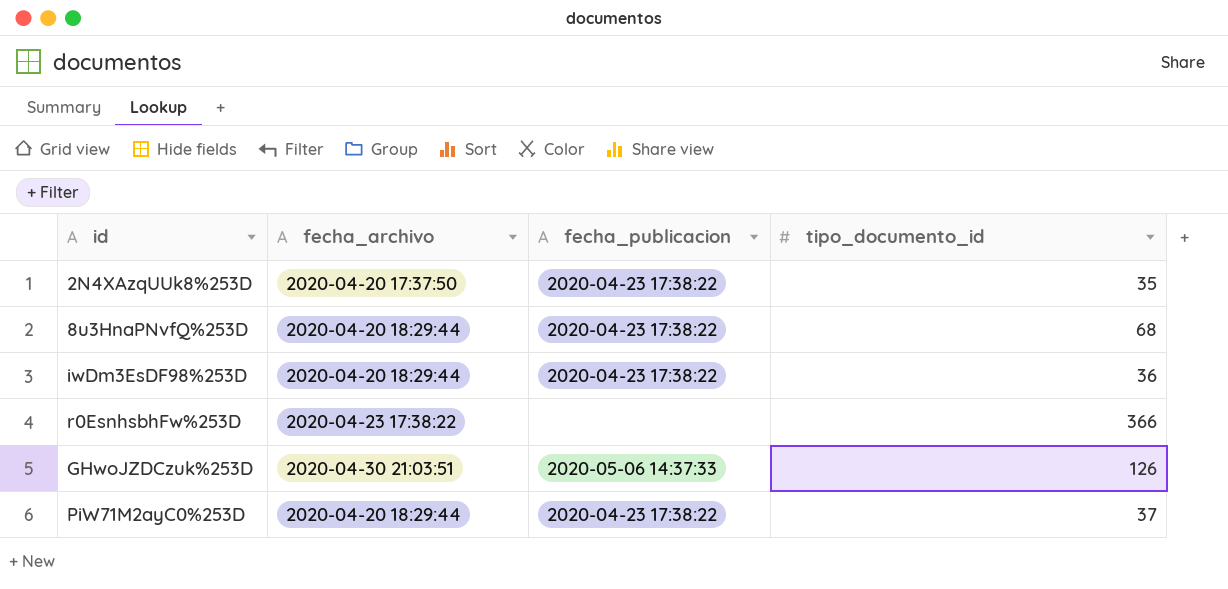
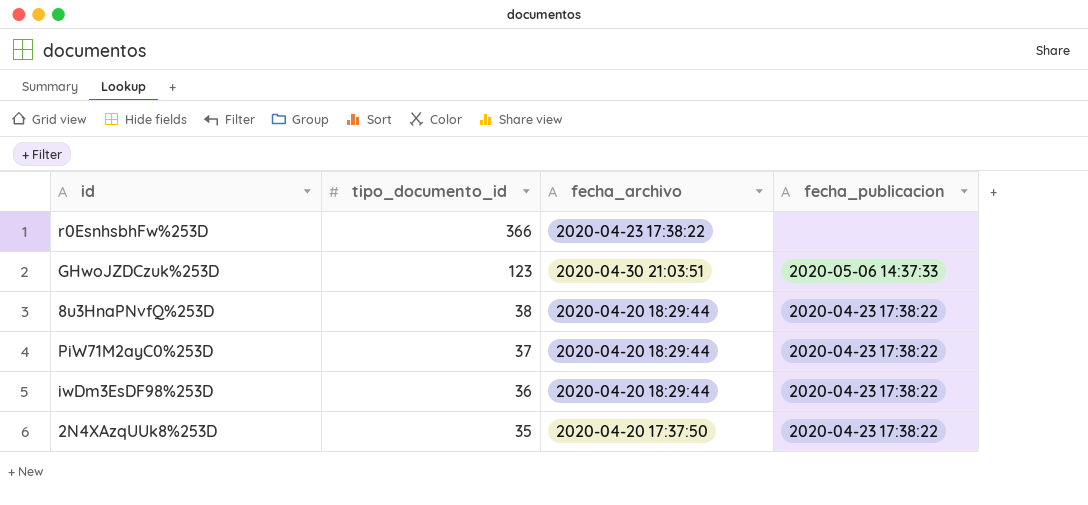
row order: none -> tipo_documento_id descending
column tipo_documento_id | position: 4 -> 2
GHwoJZDCzuk%253D | tipo_documento_id: 126 -> 123
8u3HnaPNvfQ%253D | tipo_documento_id: 68 -> 38

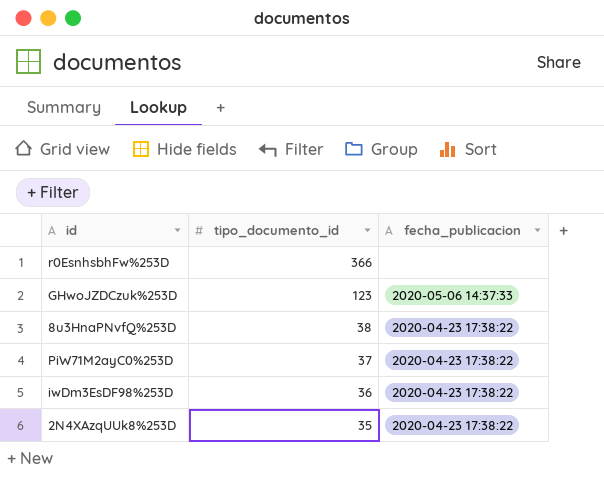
column fecha_archivo | position: 3 -> none

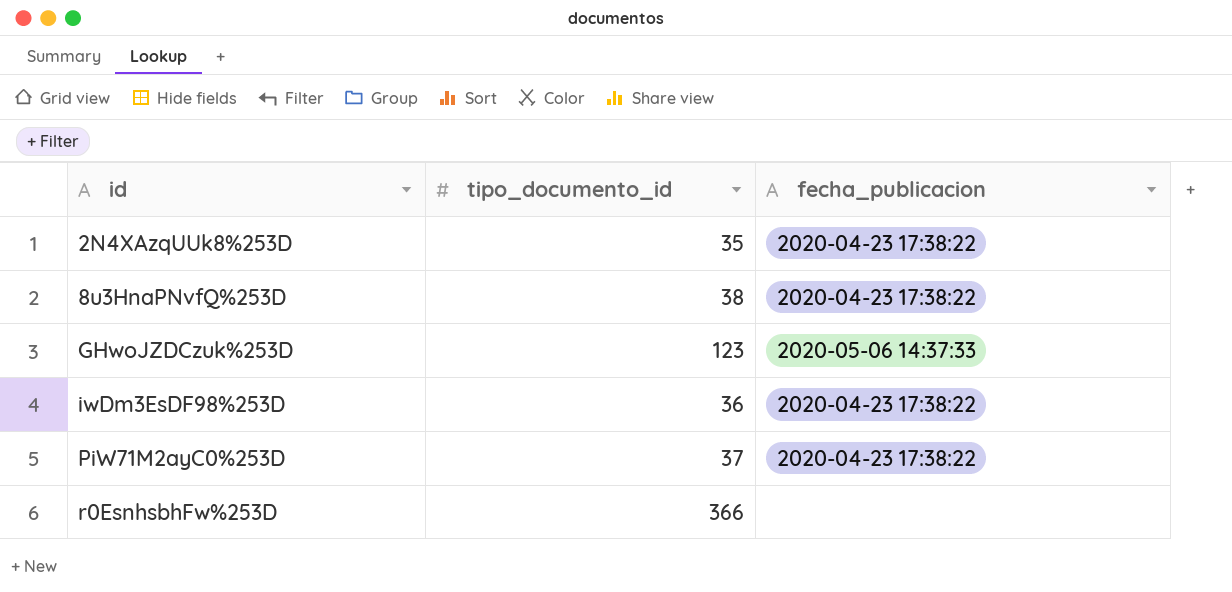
row order: tipo_documento_id descending -> id ascending

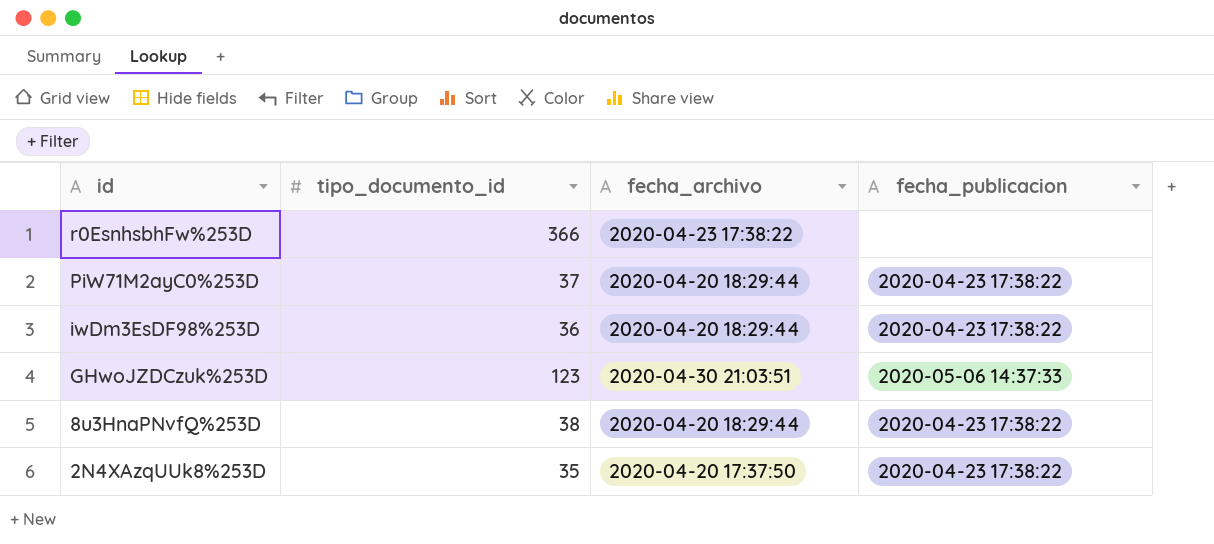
row order: id ascending -> id descending
column fecha_archivo | position: none -> 3

